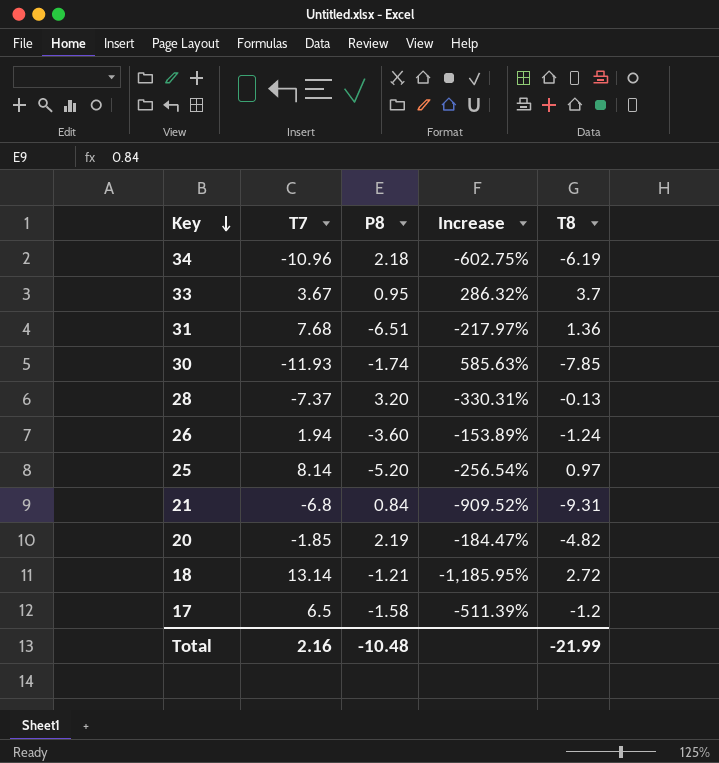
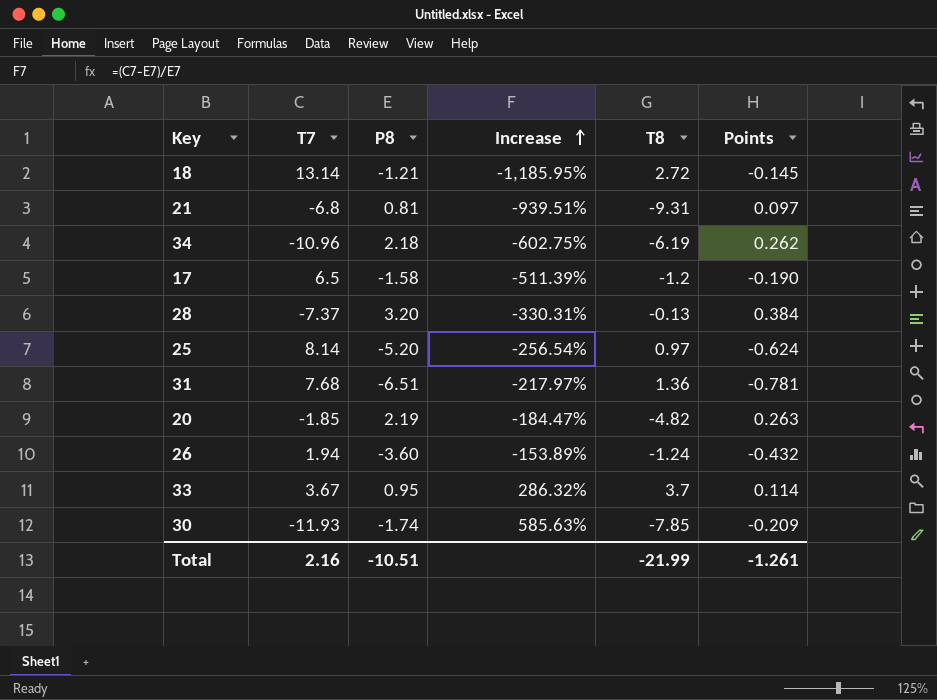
row order: Key descending -> Increase ascending
column Points | formula: none -> [P8] * 0.12
21 | P8: 0.84 -> 0.81
21 | Increase: -909.52% -> -939.51%
Total | P8: -10.48 -> -10.51

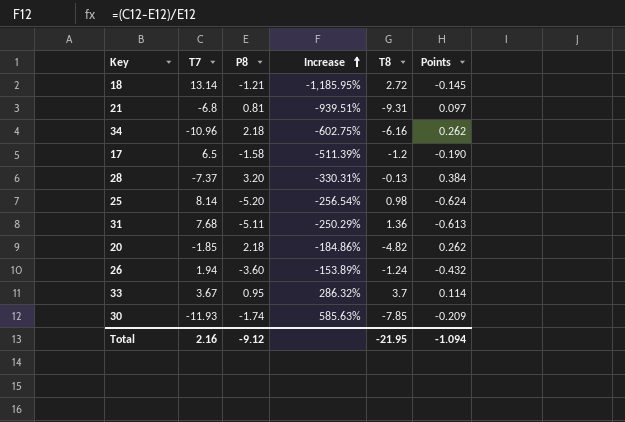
34 | T8: -6.19 -> -6.16
25 | T8: 0.97 -> 0.98
31 | P8: -6.51 -> -5.11
31 | Increase: -217.97% -> -250.29%
31 | Points: -0.781 -> -0.613
20 | P8: 2.19 -> 2.18
20 | Increase: -184.47% -> -184.86%
20 | Points: 0.263 -> 0.262
Total | P8: -10.51 -> -9.12
Total | T8: -21.99 -> -21.95
Total | Points: -1.261 -> -1.094

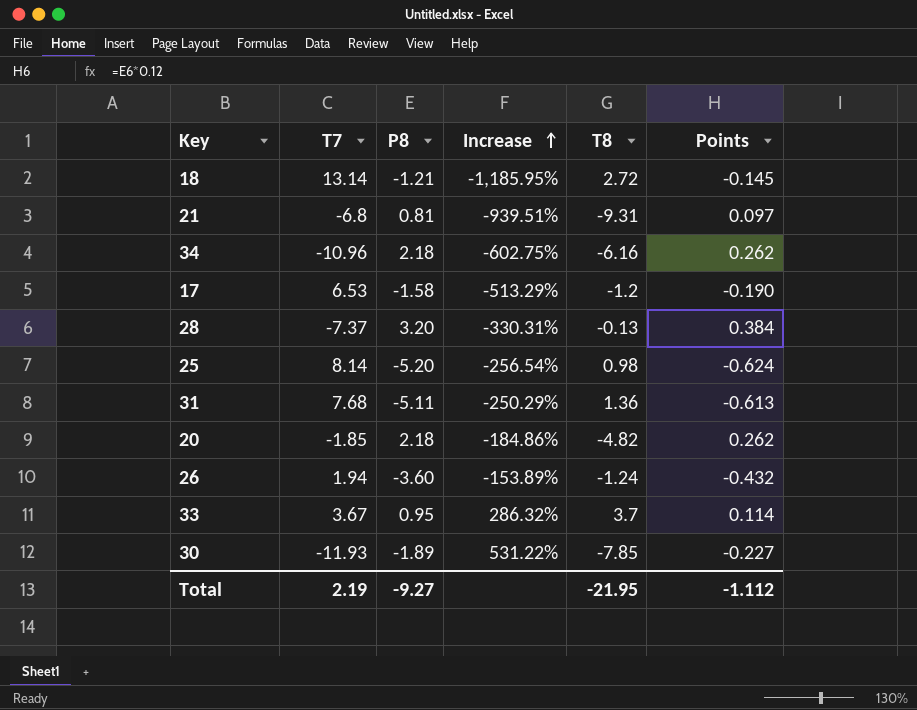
17 | T7: 6.5 -> 6.53
17 | Increase: -511.39% -> -513.29%
30 | P8: -1.74 -> -1.89
30 | Increase: 585.63% -> 531.22%
30 | Points: -0.209 -> -0.227
Total | T7: 2.16 -> 2.19
Total | P8: -9.12 -> -9.27
Total | Points: -1.094 -> -1.112

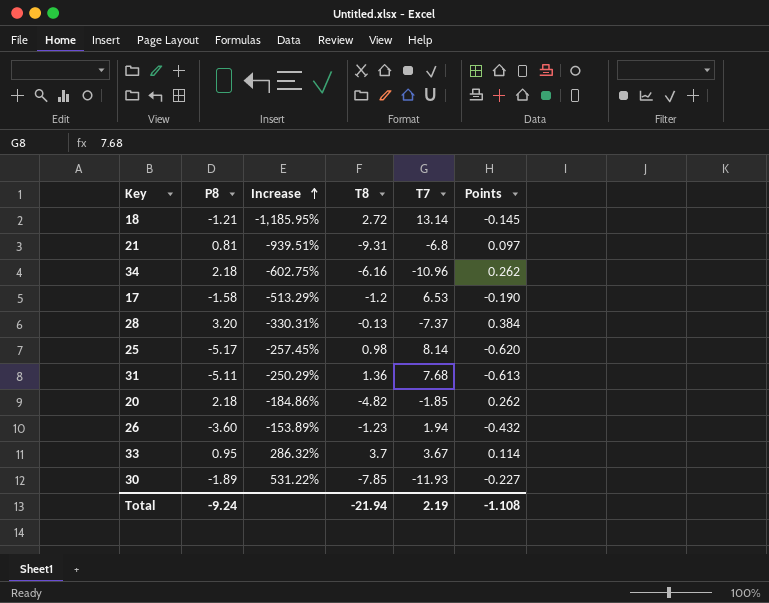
column T7 | position: 2 -> 5
25 | P8: -5.20 -> -5.17
25 | Increase: -256.54% -> -257.45%
25 | Points: -0.624 -> -0.620
26 | T8: -1.24 -> -1.23
Total | P8: -9.27 -> -9.24
Total | T8: -21.95 -> -21.94
Total | Points: -1.112 -> -1.108

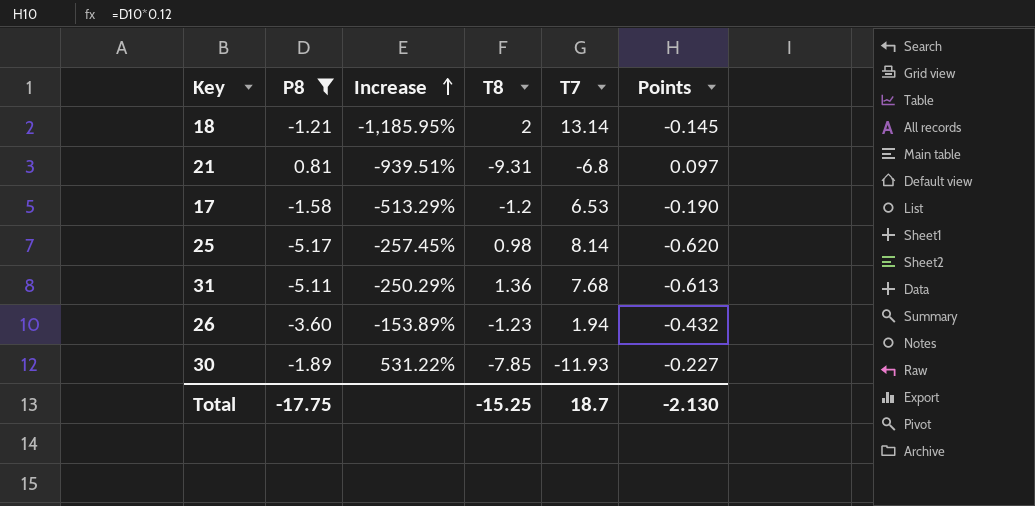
filter: none -> P8 <= 0.81
18 | T8: 2.72 -> 2
Total | P8: -9.24 -> -17.75
Total | T8: -21.94 -> -15.25
Total | T7: 2.19 -> 18.7
Total | Points: -1.108 -> -2.130

